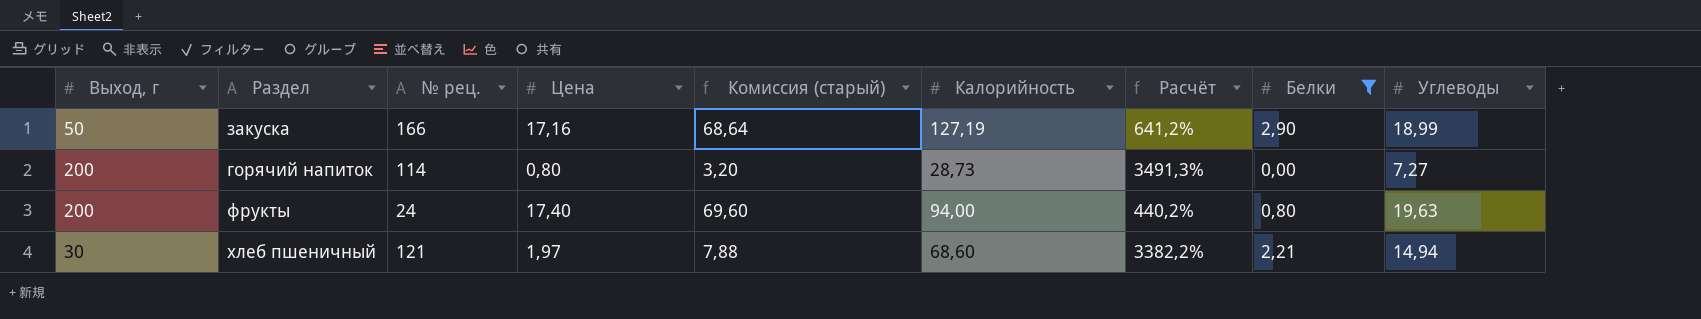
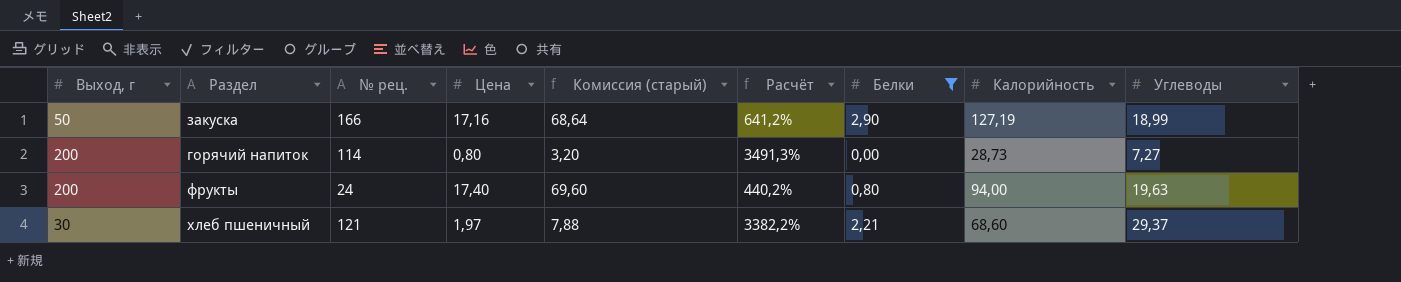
column Калорийность | position: 6 -> 8
хлеб пшеничный | Углеводы: 14,94 -> 29,37

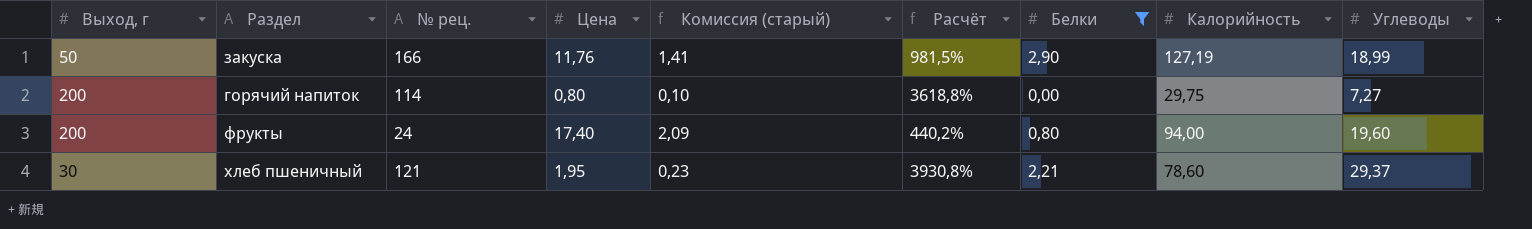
column Комиссия (старый) | formula: [Цена] * 4 -> [Цена] * 0,12
закуска | Цена: 17,16 -> 11,76
закуска | Расчёт: 641,2% -> 981,5%
горячий напиток | Расчёт: 3491,3% -> 3618,8%
горячий напиток | Калорийность: 28,73 -> 29,75
фрукты | Углеводы: 19,63 -> 19,60
хлеб пшеничный | Цена: 1,97 -> 1,95
хлеб пшеничный | Расчёт: 3382,2% -> 3930,8%
хлеб пшеничный | Калорийность: 68,60 -> 78,60

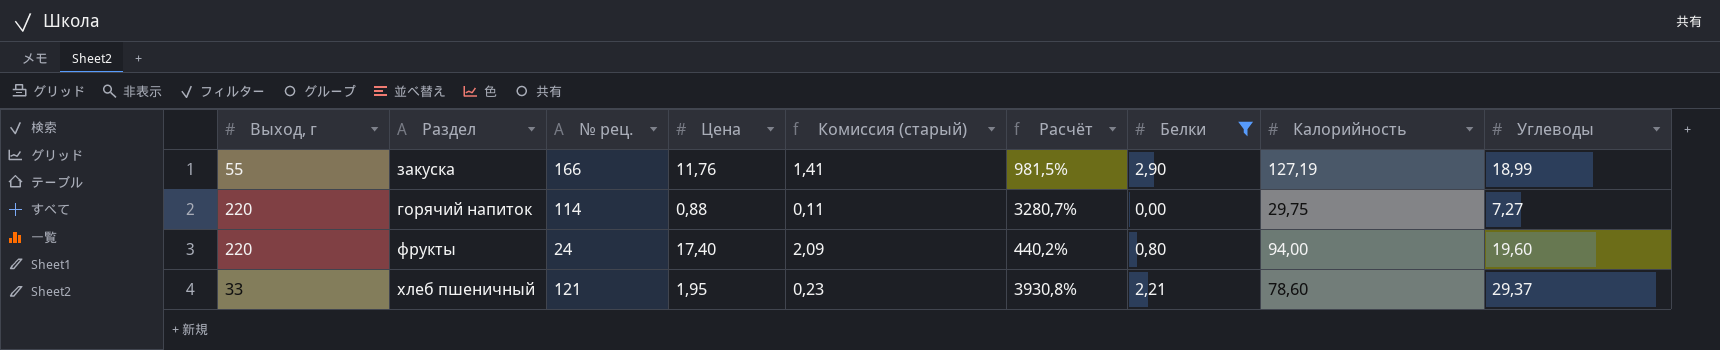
закуска | Выход, г: 50 -> 55
горячий напиток | Выход, г: 200 -> 220
горячий напиток | Цена: 0,80 -> 0,88
горячий напиток | Комиссия (старый): 0,10 -> 0,11
горячий напиток | Расчёт: 3618,8% -> 3280,7%
фрукты | Выход, г: 200 -> 220
хлеб пшеничный | Выход, г: 30 -> 33

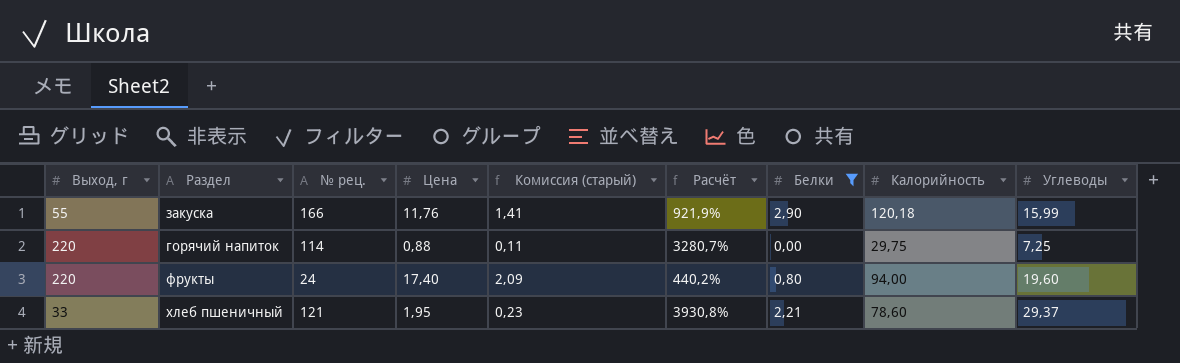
закуска | Расчёт: 981,5% -> 921,9%
закуска | Калорийность: 127,19 -> 120,18
закуска | Углеводы: 18,99 -> 15,99
горячий напиток | Углеводы: 7,27 -> 7,25

